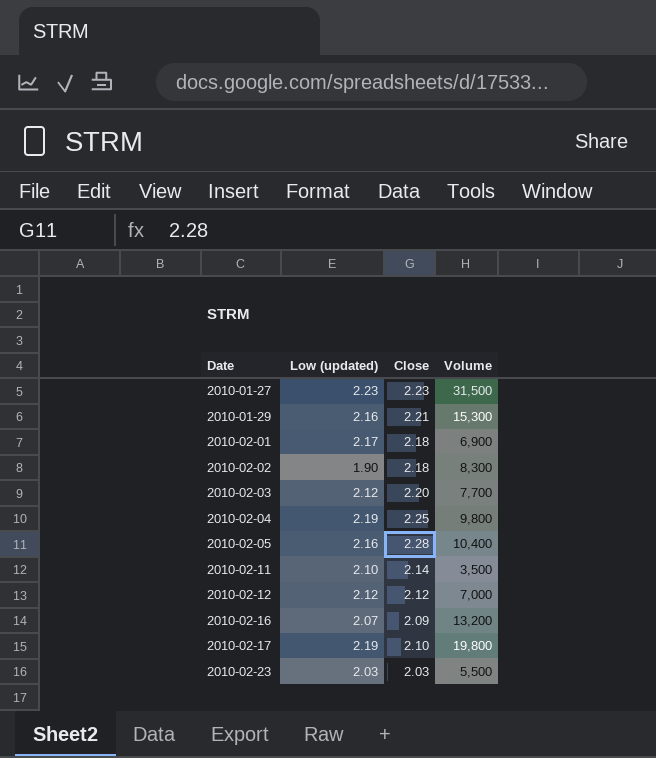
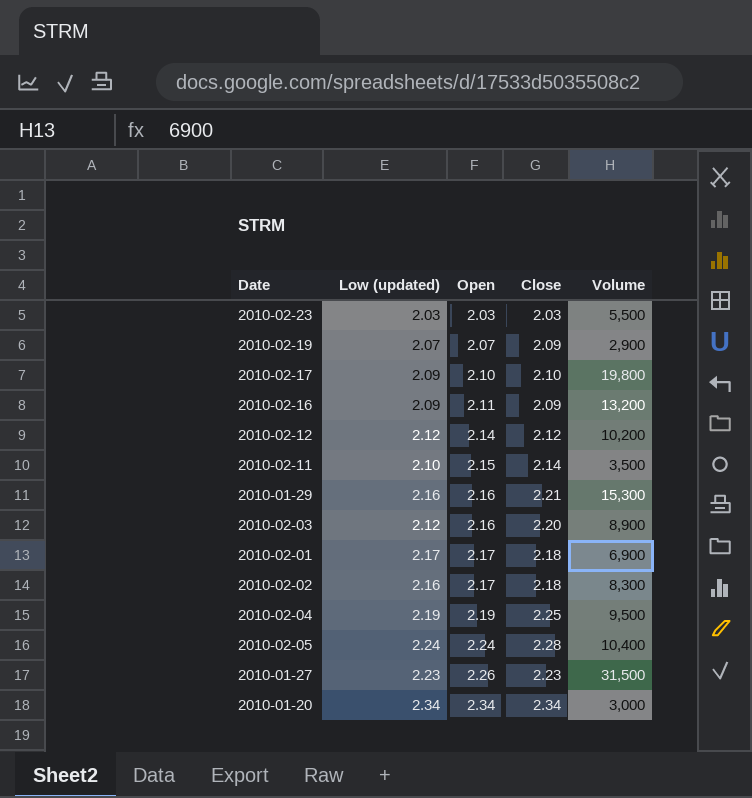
row order: Date ascending -> Open ascending
column Open | position: none -> 3
row 2010-02-19: none -> 2.07 | 2.07 | 2.09 | 2,900
2010-02-17 | Low (updated): 2.19 -> 2.09
2010-02-16 | Low (updated): 2.07 -> 2.09
2010-02-12 | Volume: 7,000 -> 10,200
2010-02-03 | Volume: 7,700 -> 8,900
2010-02-02 | Low (updated): 1.90 -> 2.16
2010-02-04 | Volume: 9,800 -> 9,500
2010-02-05 | Low (updated): 2.16 -> 2.24
row 2010-01-20: none -> 2.34 | 2.34 | 2.34 | 3,000

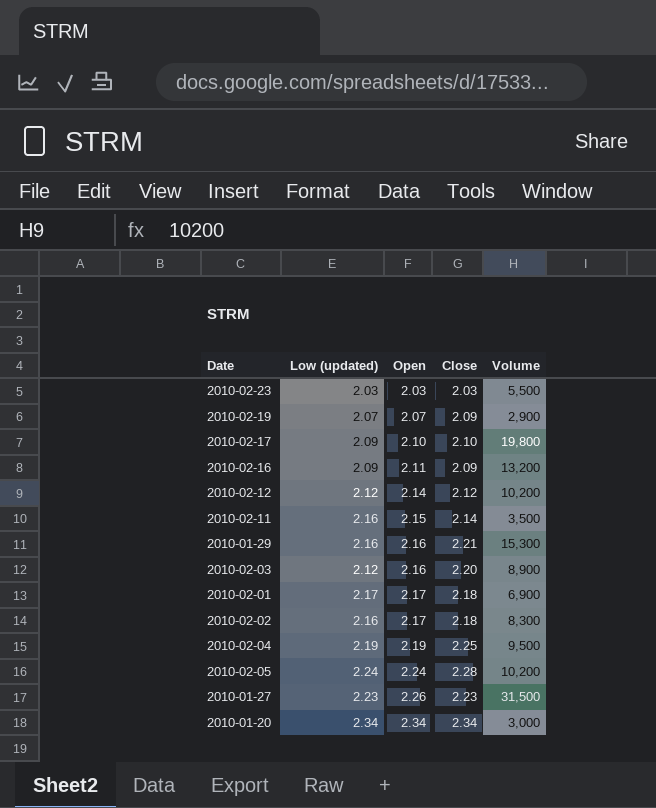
2010-02-11 | Low (updated): 2.10 -> 2.16
2010-02-05 | Volume: 10,400 -> 10,200

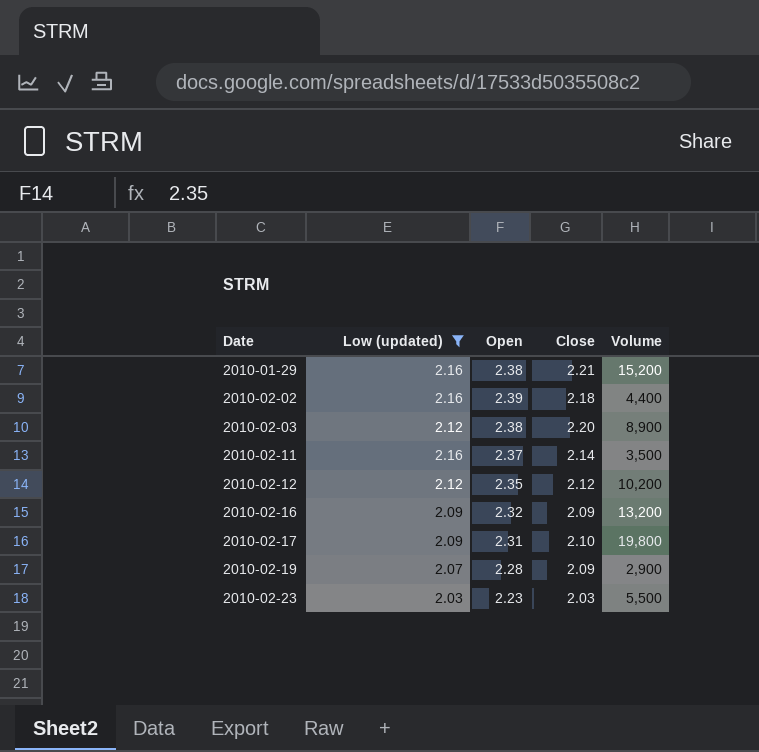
filter: none -> Low (updated) <= 2.16
row order: Open ascending -> Date ascending
2010-01-29 | Open: 2.16 -> 2.38
2010-01-29 | Volume: 15,300 -> 15,200
2010-02-02 | Open: 2.17 -> 2.39
2010-02-02 | Volume: 8,300 -> 4,400
2010-02-03 | Open: 2.16 -> 2.38
2010-02-11 | Open: 2.15 -> 2.37
2010-02-12 | Open: 2.14 -> 2.35
2010-02-16 | Open: 2.11 -> 2.32
2010-02-17 | Open: 2.10 -> 2.31
2010-02-19 | Open: 2.07 -> 2.28
2010-02-23 | Open: 2.03 -> 2.23

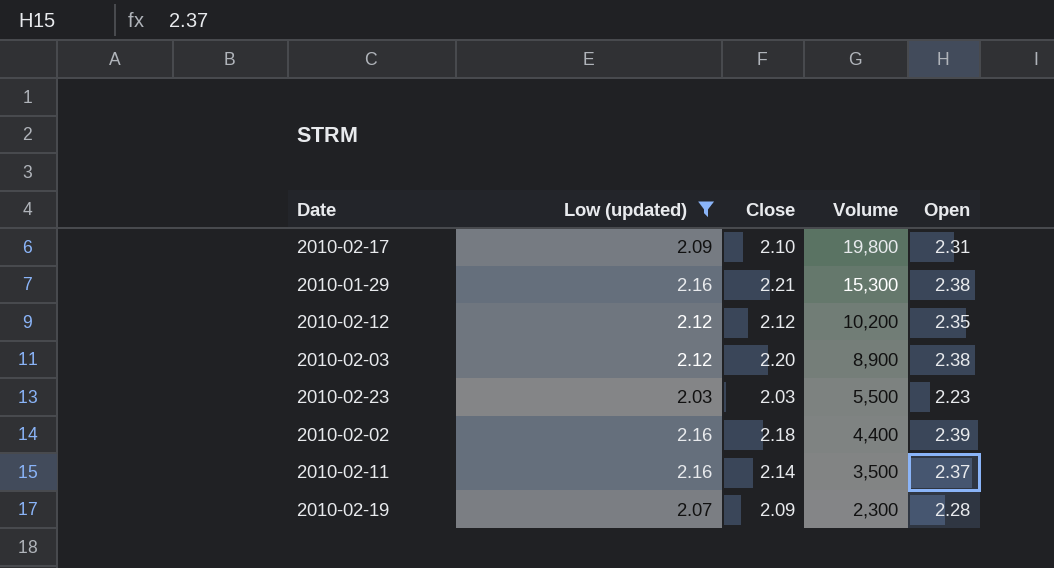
row order: Date ascending -> Volume descending
column Open | position: 3 -> 5
row 2010-02-16: 2.09 | 2.32 | 2.09 | 13,200 -> none
2010-01-29 | Volume: 15,200 -> 15,300
2010-02-19 | Volume: 2,900 -> 2,300

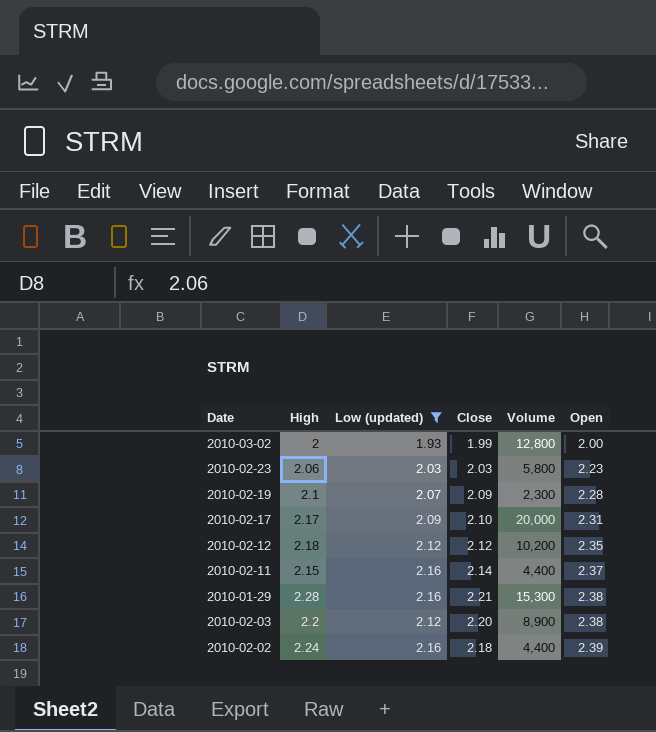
row order: Volume descending -> Open ascending
column High | position: none -> 2
row 2010-03-02: none -> 2 | 1.93 | 1.99 | 12,800 | 2.00
2010-02-23 | Volume: 5,500 -> 5,800
2010-02-17 | Volume: 19,800 -> 20,000
2010-02-11 | Volume: 3,500 -> 4,400

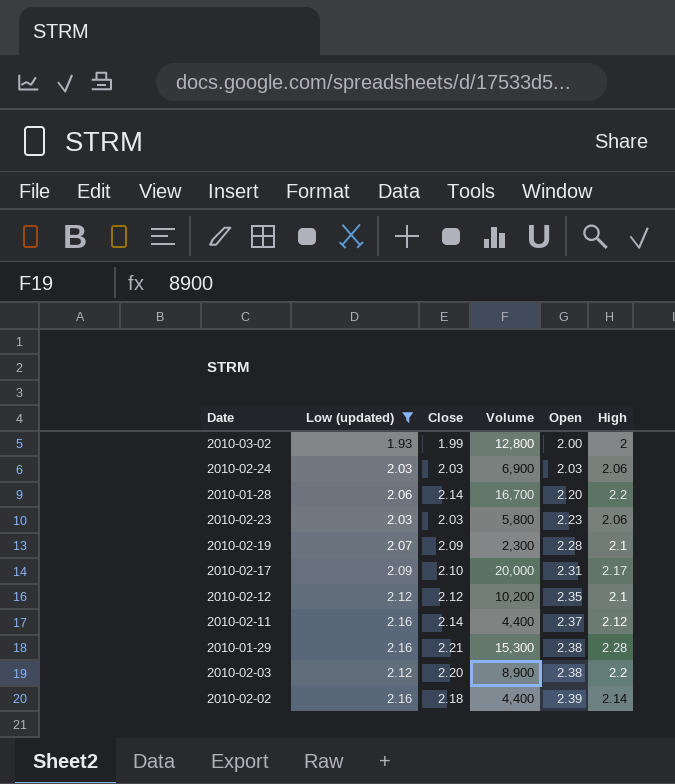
column High | position: 2 -> 6
row 2010-02-24: none -> 2.03 | 2.03 | 6,900 | 2.03 | 2.06
row 2010-01-28: none -> 2.06 | 2.14 | 16,700 | 2.20 | 2.2
2010-02-12 | High: 2.18 -> 2.1
2010-02-11 | High: 2.15 -> 2.12
2010-02-02 | High: 2.24 -> 2.14

